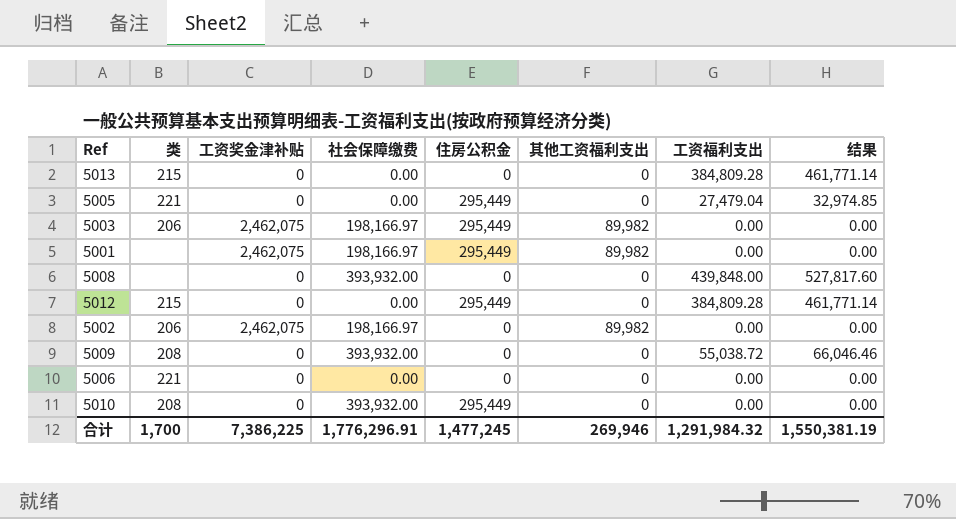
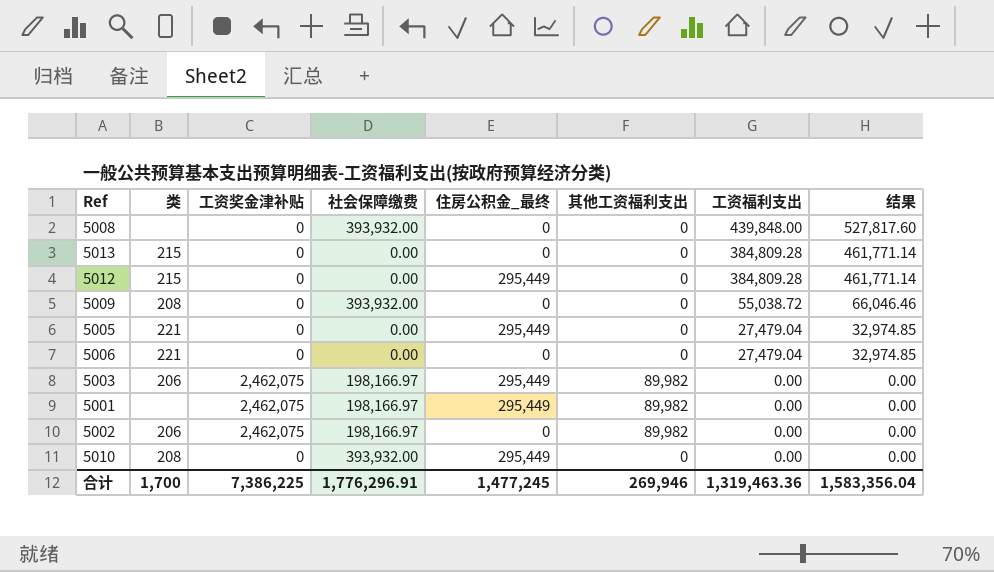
row order: none -> 工资福利支出 descending
column name: 住房公积金 -> 住房公积金_最终
5006 | 工资福利支出: 0.00 -> 27,479.04
5006 | 结果: 0.00 -> 32,974.85
合计 | 工资福利支出: 1,291,984.32 -> 1,319,463.36
合计 | 结果: 1,550,381.19 -> 1,583,356.04

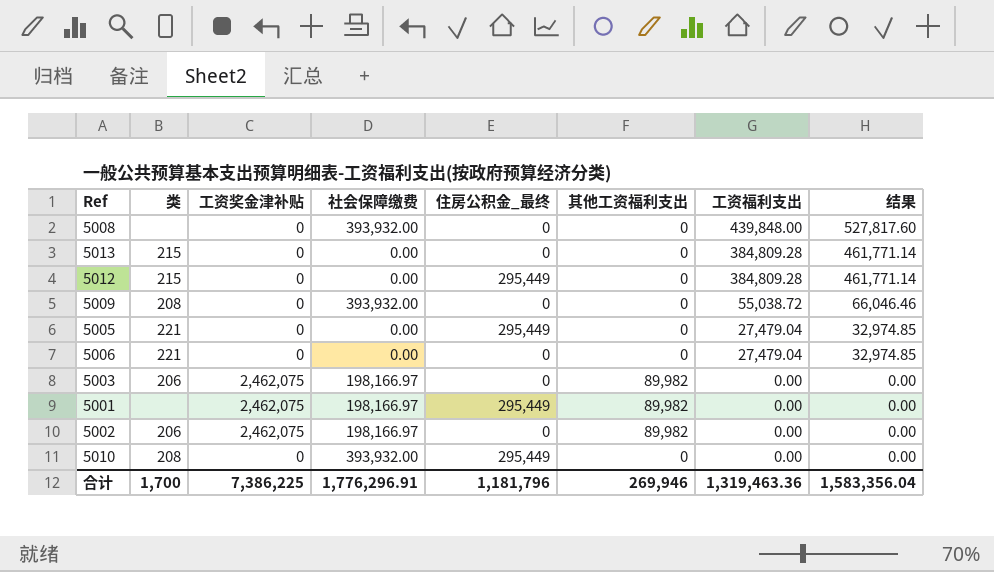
5003 | 住房公积金_最终: 295,449 -> 0
合计 | 住房公积金_最终: 1,477,245 -> 1,181,796

